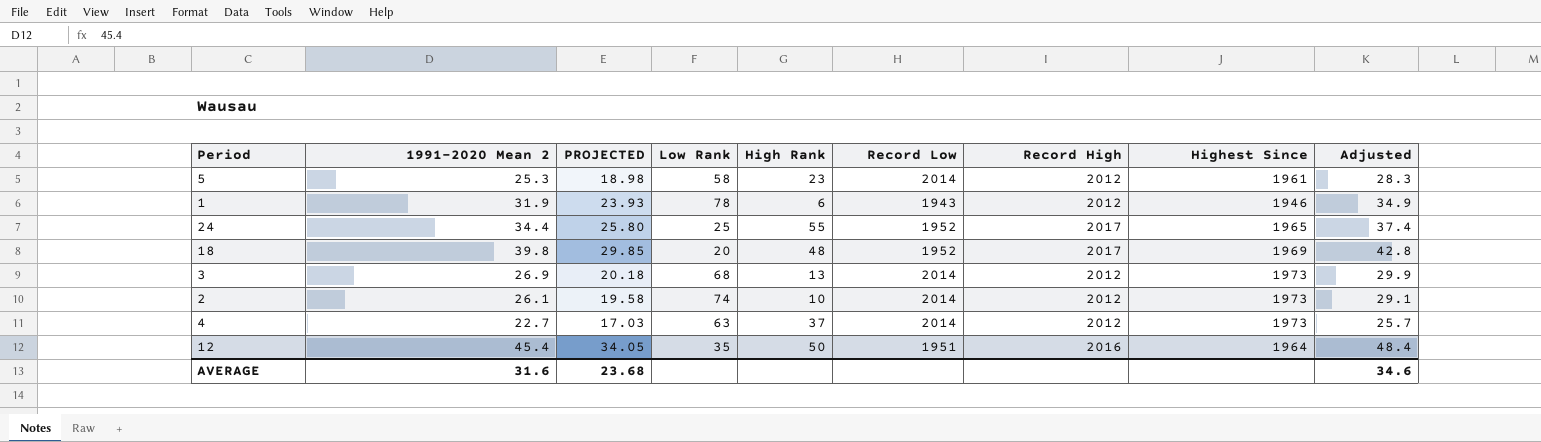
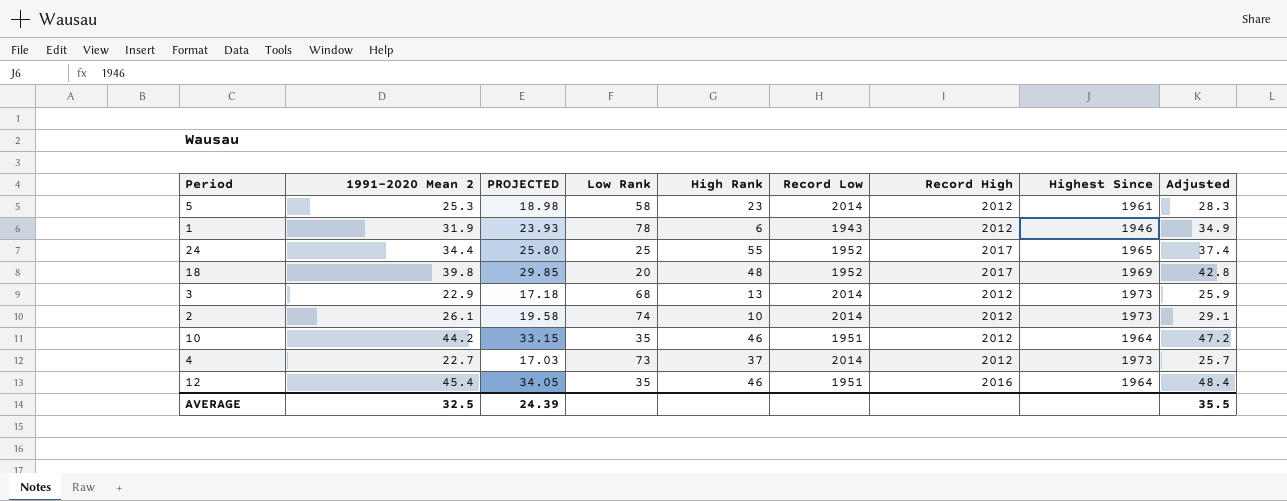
3 | 1991-2020 Mean 2: 26.9 -> 22.9
3 | PROJECTED: 20.18 -> 17.18
3 | Adjusted: 29.9 -> 25.9
row 10: none -> 44.2 | 33.15 | 35 | 46 | 1951 | 2012 | 1964 | 47.2
4 | Low Rank: 63 -> 73
12 | High Rank: 50 -> 46
AVERAGE | 1991-2020 Mean 2: 31.6 -> 32.5
AVERAGE | PROJECTED: 23.68 -> 24.39
AVERAGE | Adjusted: 34.6 -> 35.5

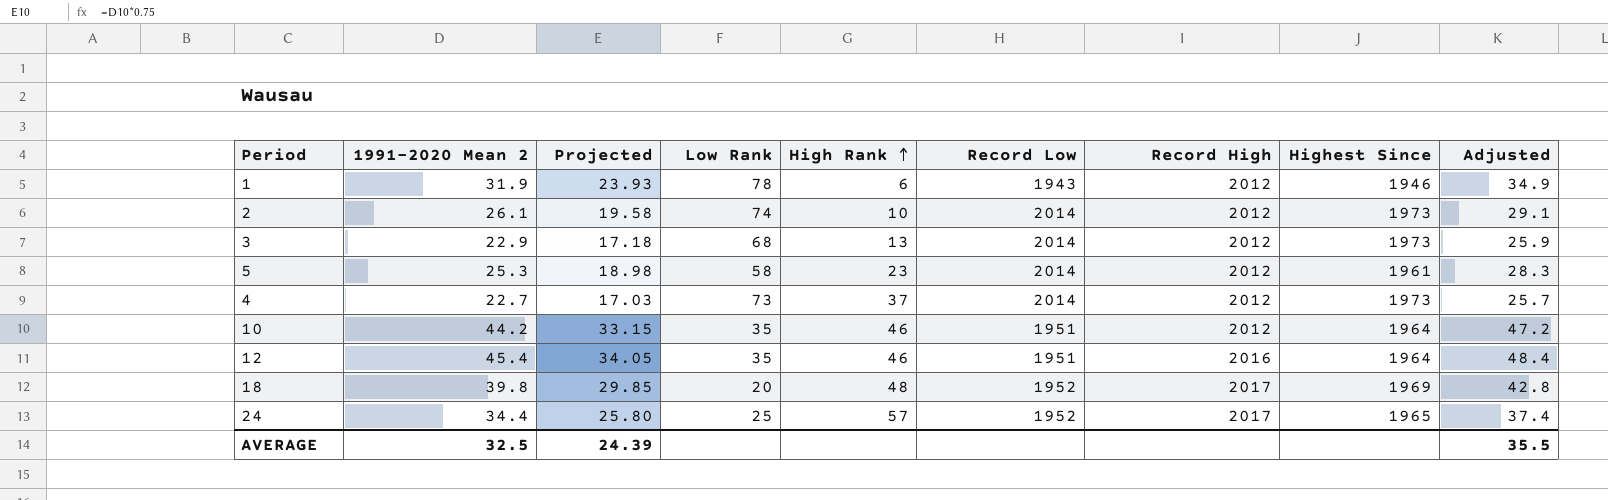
row order: none -> High Rank ascending
column name: PROJECTED -> Projected
24 | High Rank: 55 -> 57

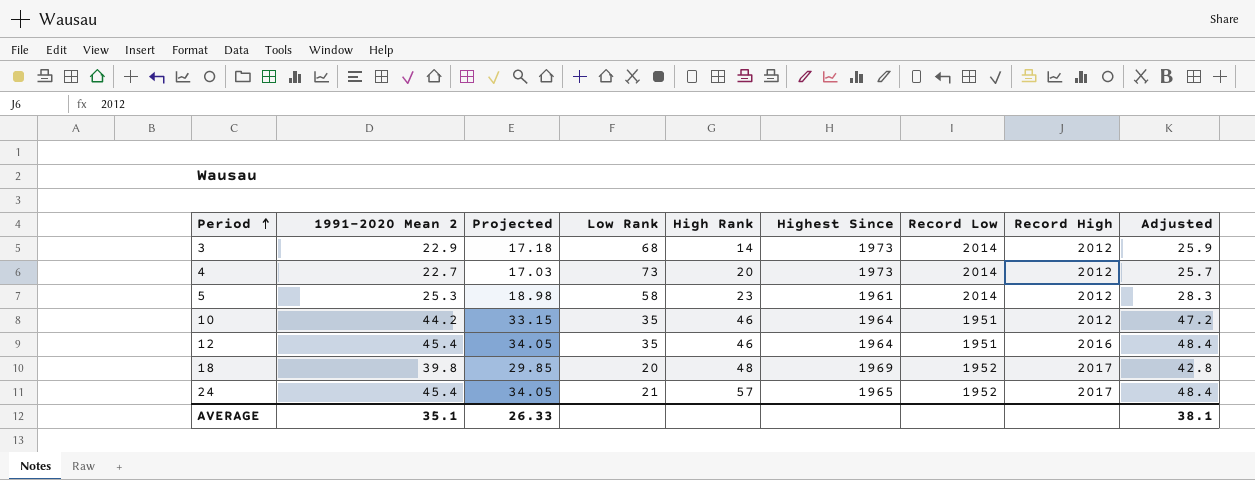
row order: High Rank ascending -> Period ascending
column Highest Since | position: 8 -> 6
row 1: 31.9 | 23.93 | 78 | 6 | 1943 | 2012 | 1946 | 34.9 -> none
row 2: 26.1 | 19.58 | 74 | 10 | 2014 | 2012 | 1973 | 29.1 -> none
3 | High Rank: 13 -> 14
4 | High Rank: 37 -> 20
24 | 1991-2020 Mean 2: 34.4 -> 45.4
24 | Projected: 25.80 -> 34.05
24 | Low Rank: 25 -> 21
24 | Adjusted: 37.4 -> 48.4
AVERAGE | 1991-2020 Mean 2: 32.5 -> 35.1
AVERAGE | Projected: 24.39 -> 26.33
AVERAGE | Adjusted: 35.5 -> 38.1

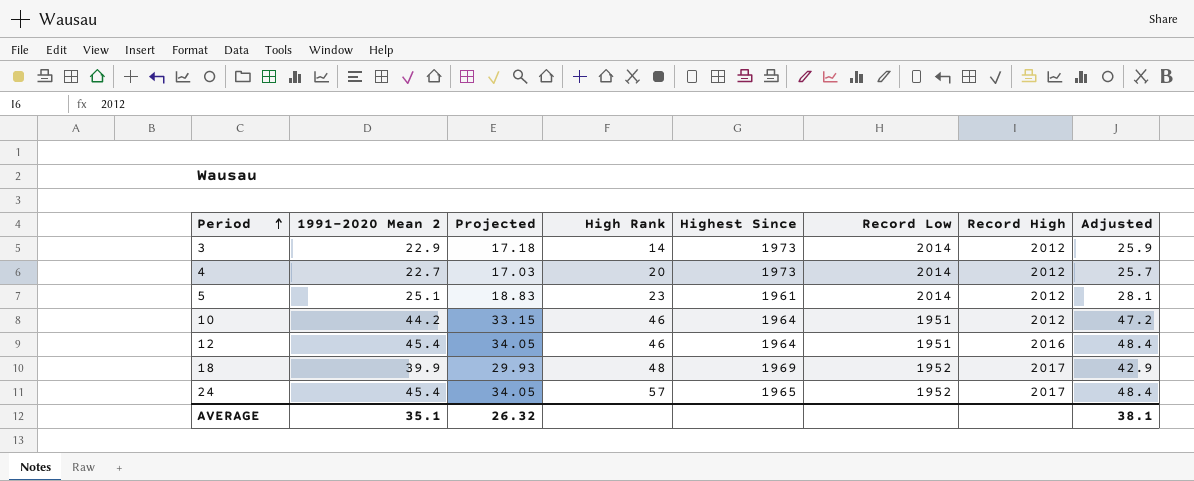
column Low Rank | position: 4 -> none
5 | 1991-2020 Mean 2: 25.3 -> 25.1
5 | Projected: 18.98 -> 18.83
5 | Adjusted: 28.3 -> 28.1
18 | 1991-2020 Mean 2: 39.8 -> 39.9
18 | Projected: 29.85 -> 29.93
18 | Adjusted: 42.8 -> 42.9
AVERAGE | Projected: 26.33 -> 26.32

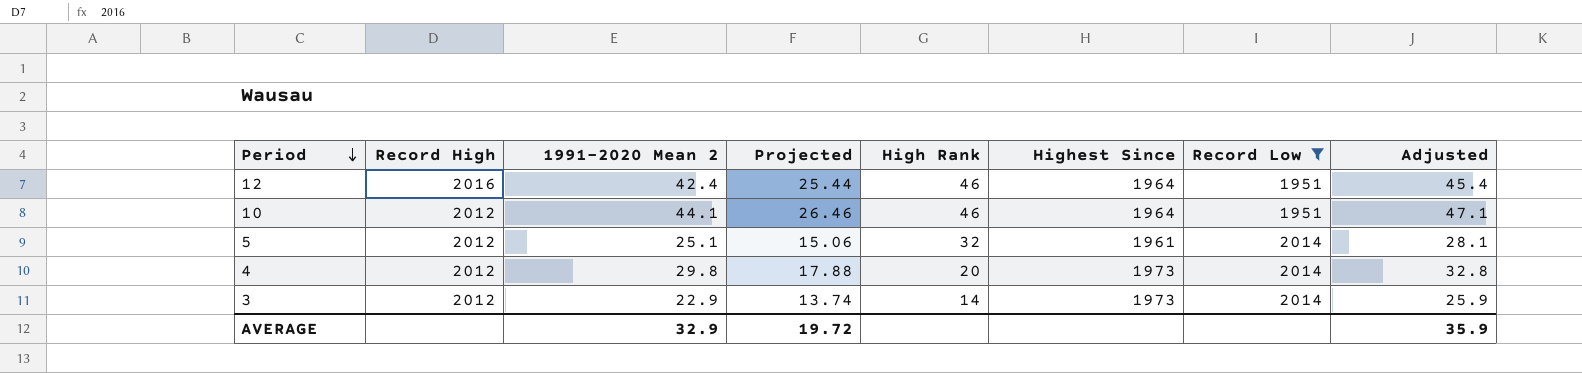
filter: none -> Record Low != 1952
row order: Period ascending -> Period descending
column Record High | position: 7 -> 2
column Projected | formula: [1991-2020 Mean 2] * 0.75 -> [1991-2020 Mean 2] * 0.6
12 | 1991-2020 Mean 2: 45.4 -> 42.4
12 | Adjusted: 48.4 -> 45.4
10 | 1991-2020 Mean 2: 44.2 -> 44.1
10 | Adjusted: 47.2 -> 47.1
5 | High Rank: 23 -> 32
4 | 1991-2020 Mean 2: 22.7 -> 29.8
4 | Adjusted: 25.7 -> 32.8
AVERAGE | 1991-2020 Mean 2: 35.1 -> 32.9
AVERAGE | Projected: 26.32 -> 19.72
AVERAGE | Adjusted: 38.1 -> 35.9

